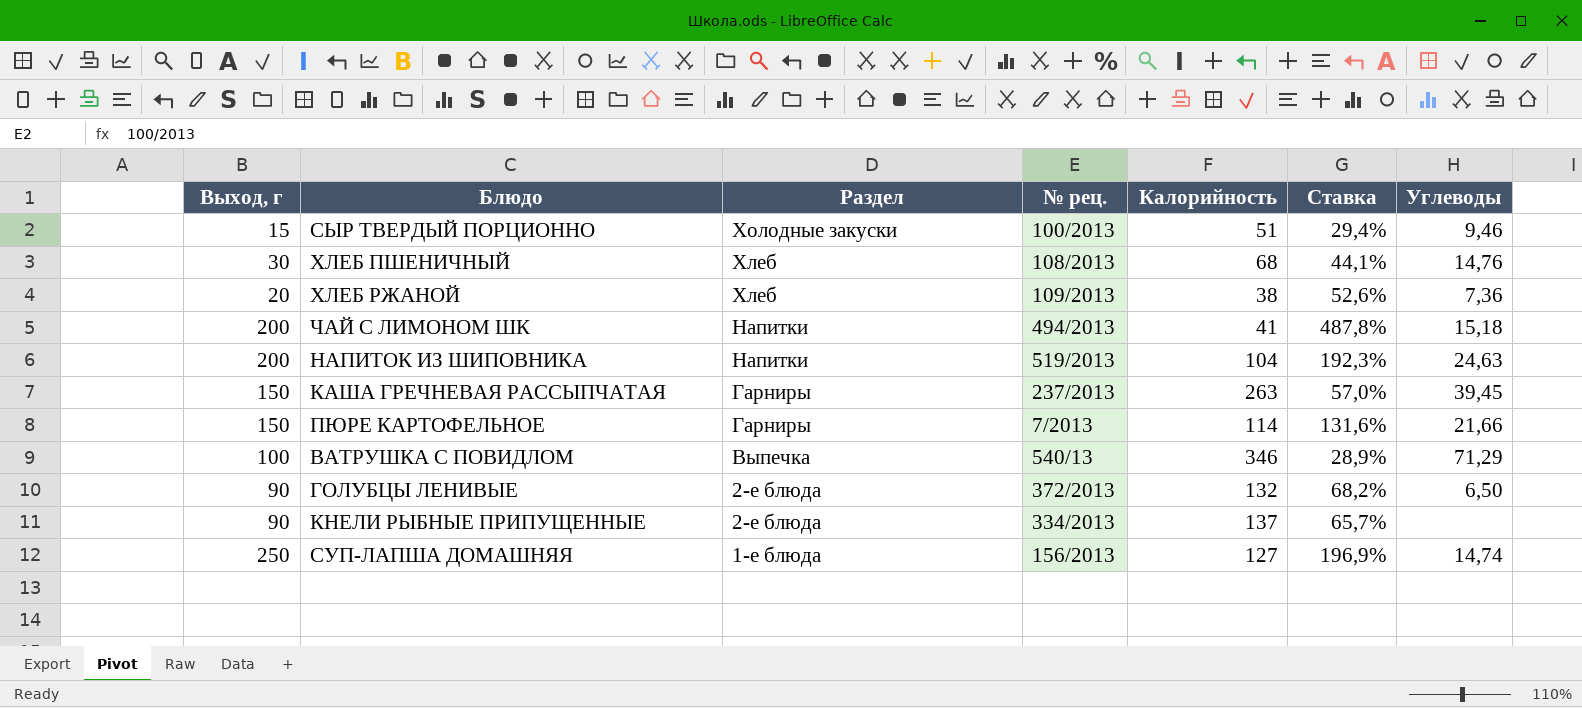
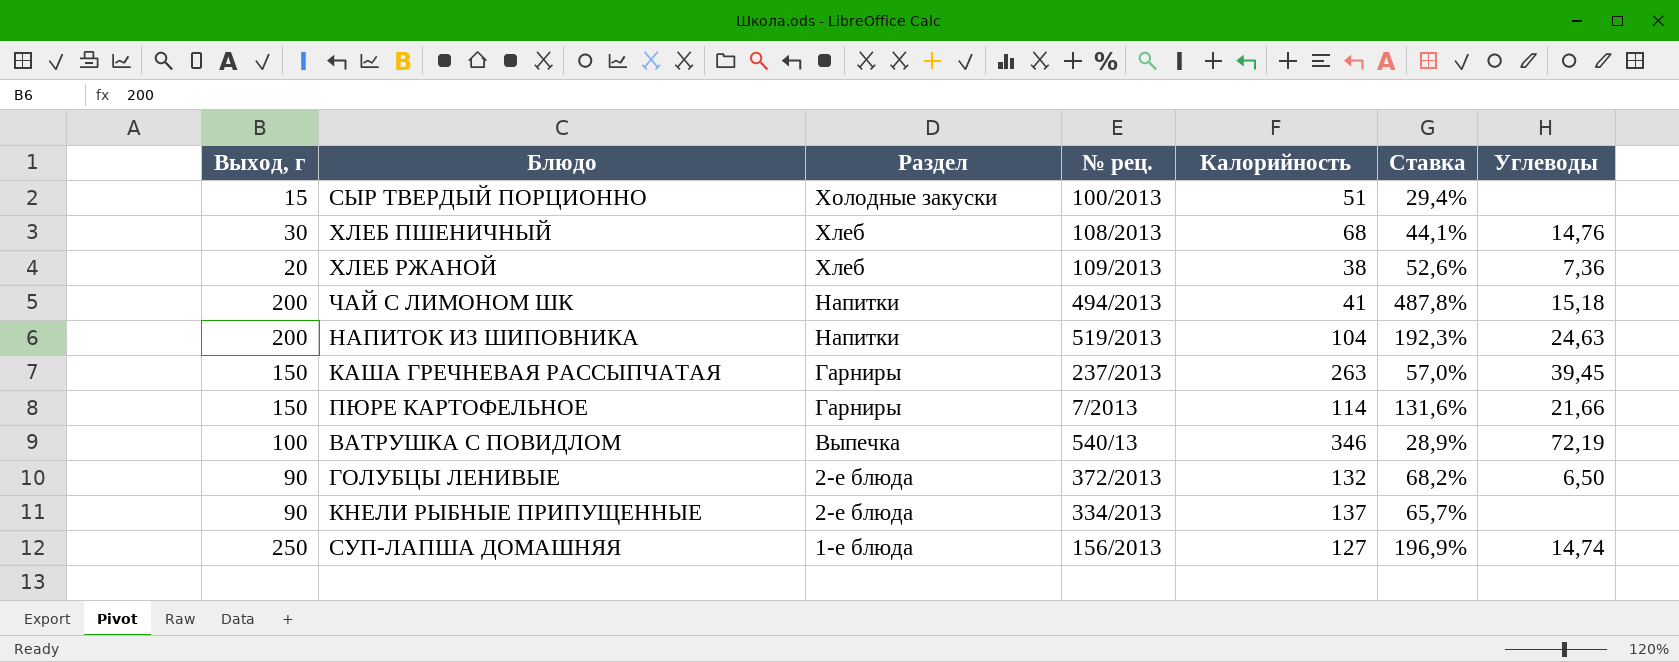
СЫР ТВЕРДЫЙ ПОРЦИОННО | Углеводы: 9,46 -> none
ВАТРУШКА С ПОВИДЛОМ | Углеводы: 71,29 -> 72,19

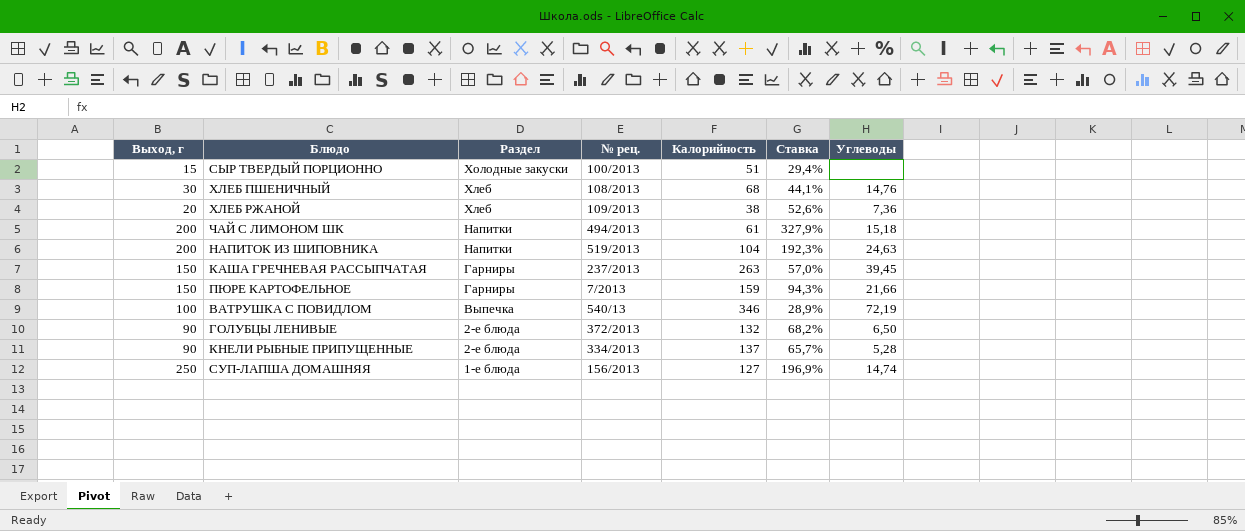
ЧАЙ С ЛИМОНОМ ШК | Калорийность: 41 -> 61
ЧАЙ С ЛИМОНОМ ШК | Ставка: 487,8% -> 327,9%
ПЮРЕ КАРТОФЕЛЬНОЕ | Калорийность: 114 -> 159
ПЮРЕ КАРТОФЕЛЬНОЕ | Ставка: 131,6% -> 94,3%
КНЕЛИ РЫБНЫЕ ПРИПУЩЕННЫЕ | Углеводы: none -> 5,28

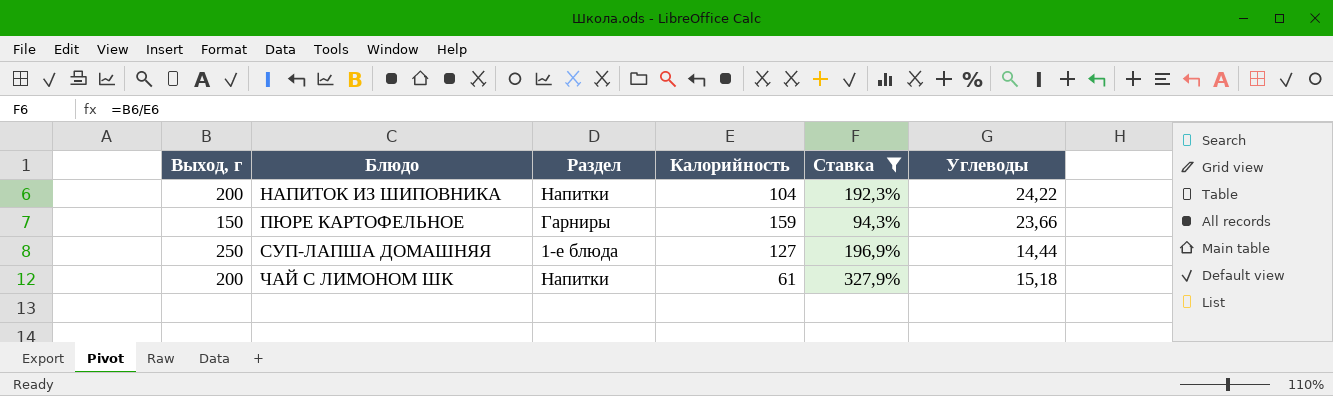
filter: none -> Ставка >= 94,3%
row order: Раздел descending -> Блюдо ascending
column № рец. | position: 4 -> none
НАПИТОК ИЗ ШИПОВНИКА | Углеводы: 24,63 -> 24,22
ПЮРЕ КАРТОФЕЛЬНОЕ | Углеводы: 21,66 -> 23,66
СУП-ЛАПША ДОМАШНЯЯ | Углеводы: 14,74 -> 14,44

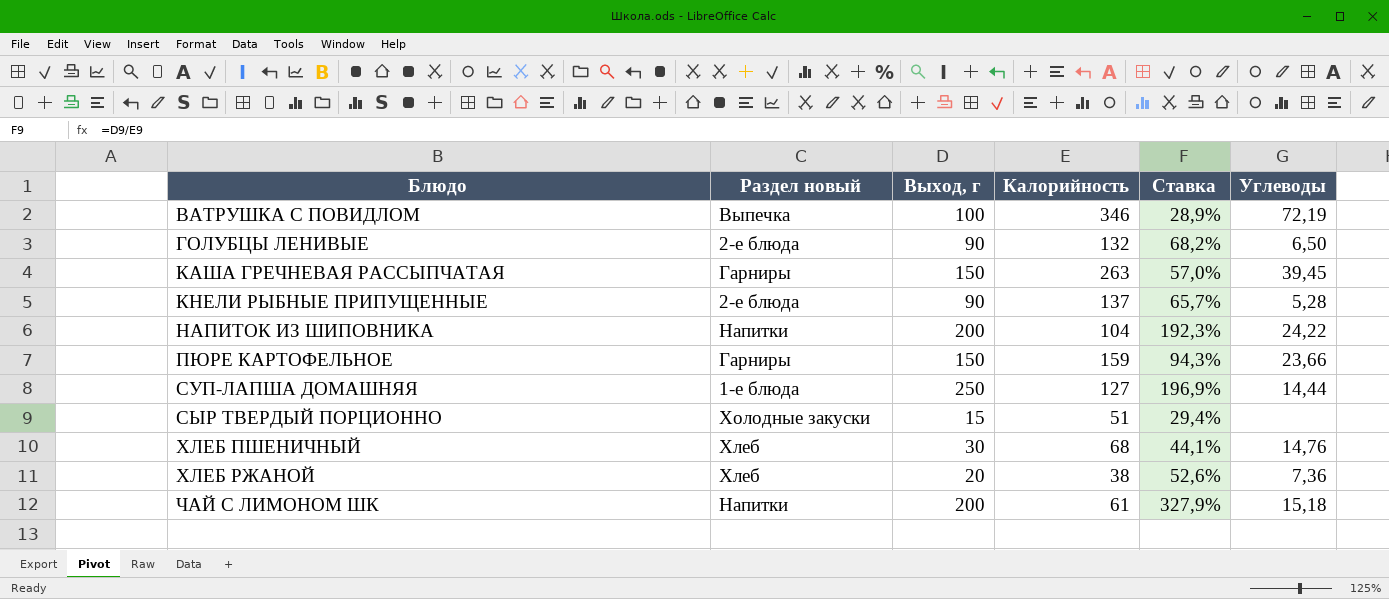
filter: Ставка >= 94,3% -> none
column name: Раздел -> Раздел новый
column Выход, г | position: 1 -> 3

